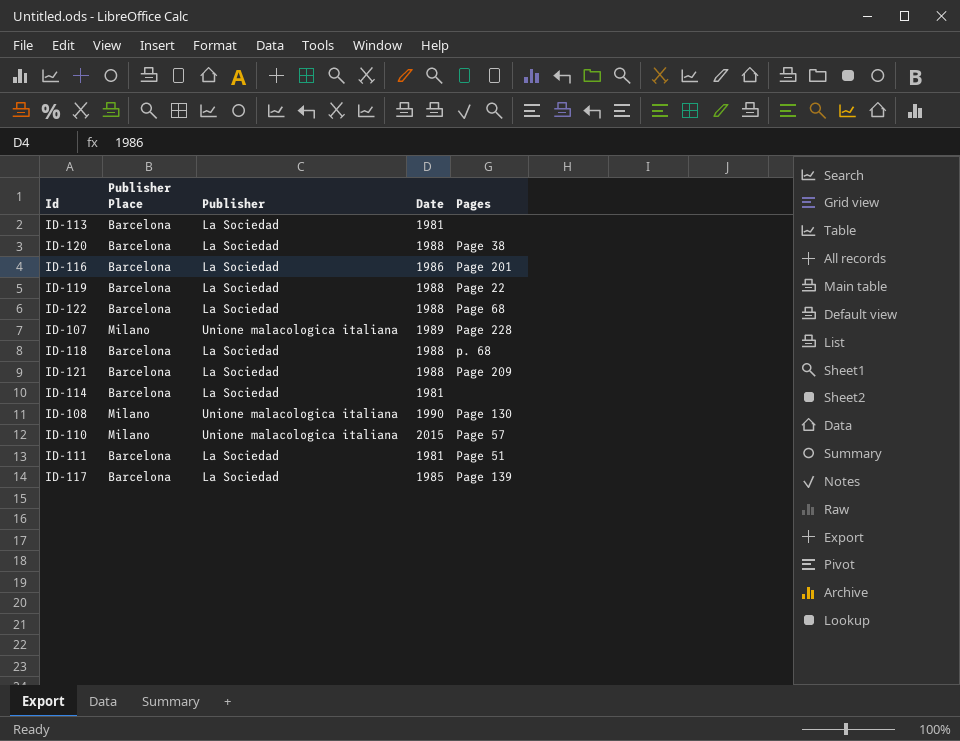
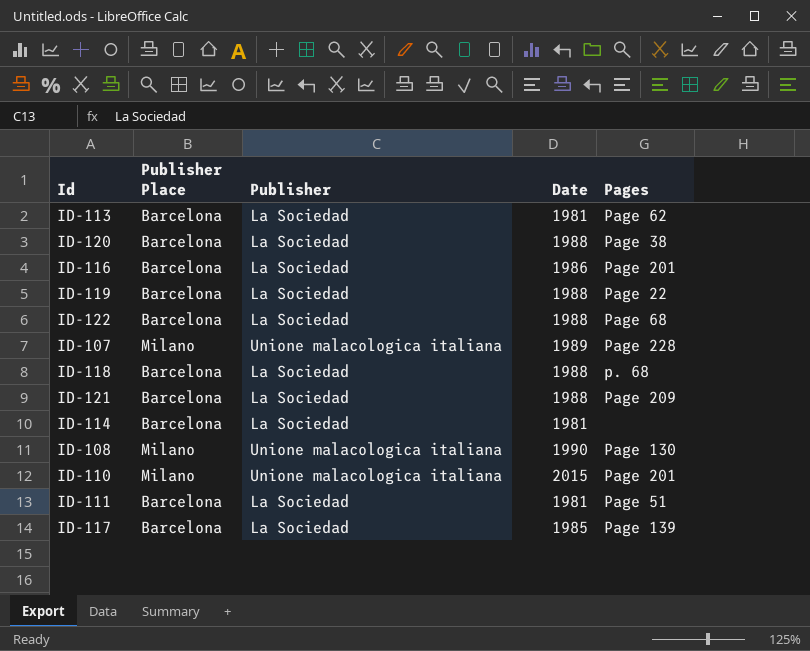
ID-113 | Pages: none -> Page 62
ID-110 | Pages: Page 57 -> Page 201

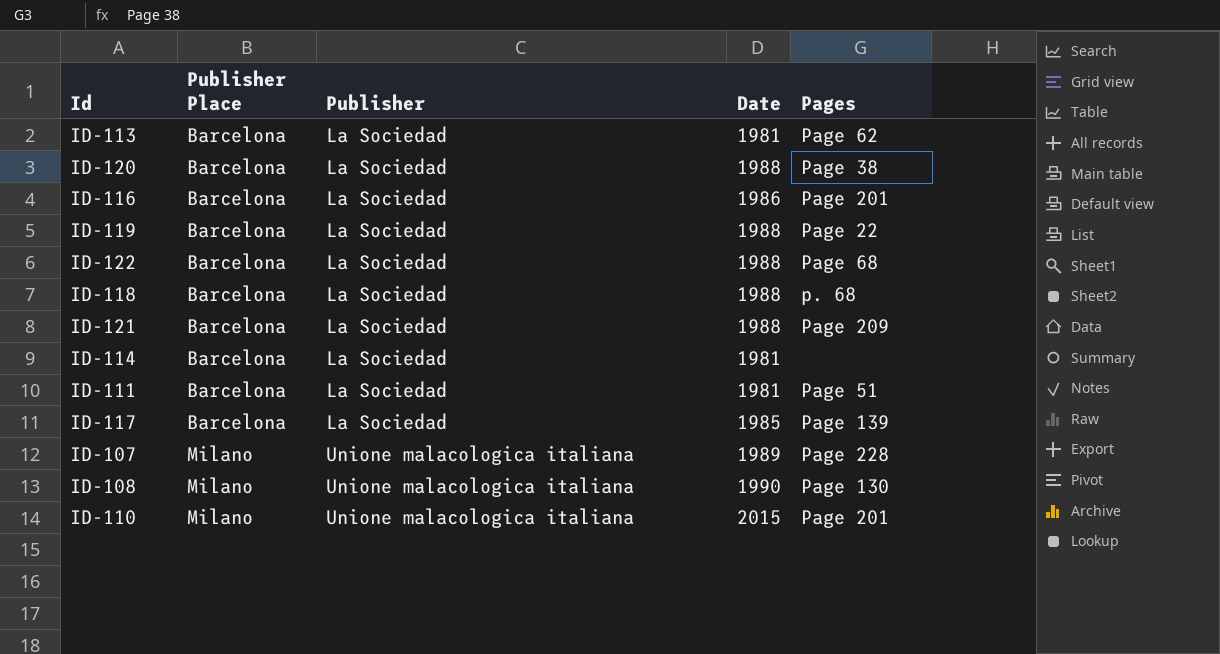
row order: none -> Publisher Place ascending

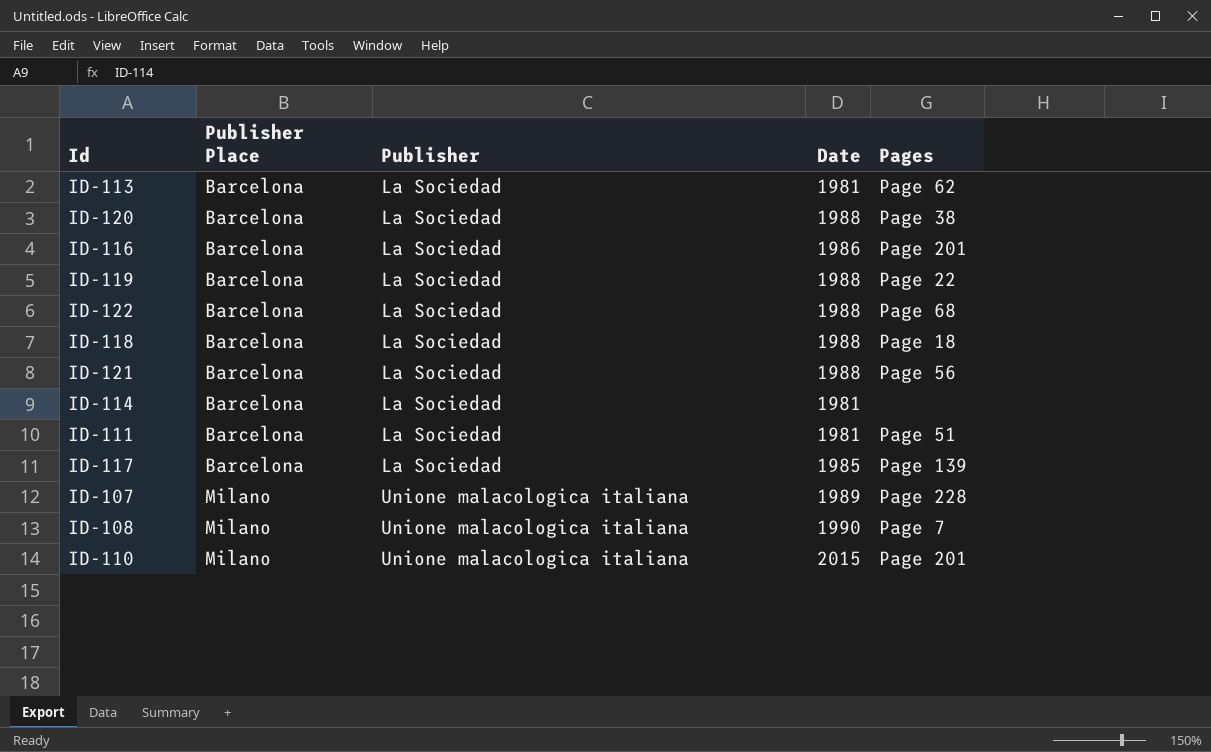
ID-118 | Pages: p. 68 -> Page 18
ID-121 | Pages: Page 209 -> Page 56
ID-108 | Pages: Page 130 -> Page 7

